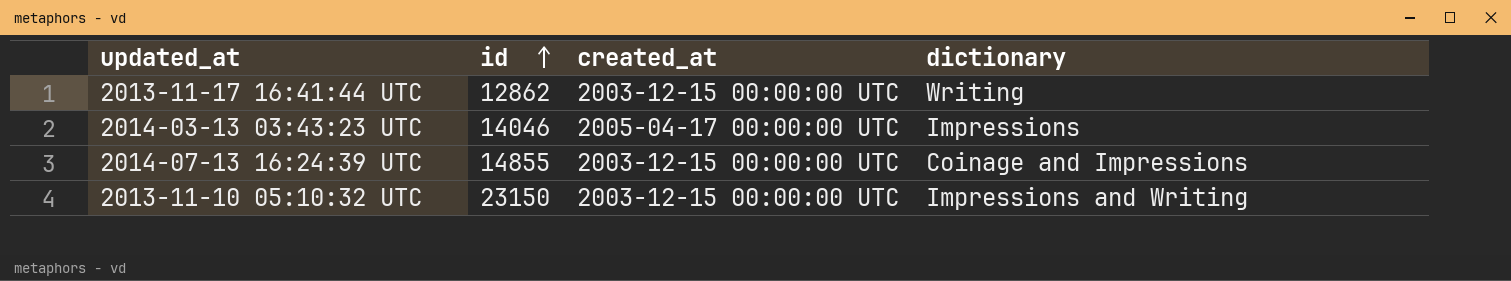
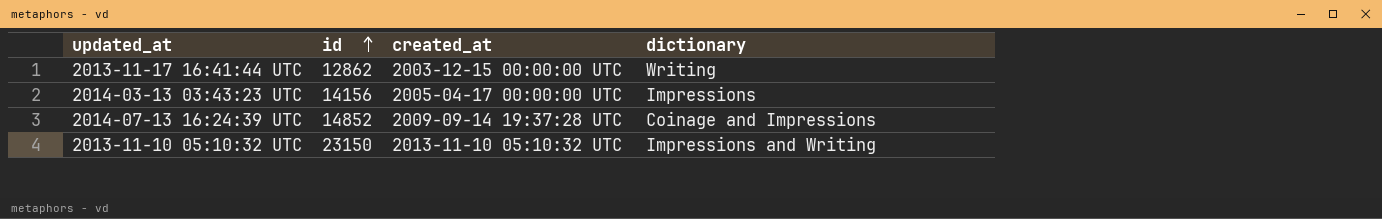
2014-03-13 03:43:23 UTC | id: 14046 -> 14156
2014-07-13 16:24:39 UTC | id: 14855 -> 14852
2014-07-13 16:24:39 UTC | created_at: 2003-12-15 00:00:00 UTC -> 2009-09-14 19:37:28 UTC
2013-11-10 05:10:32 UTC | created_at: 2003-12-15 00:00:00 UTC -> 2013-11-10 05:10:32 UTC

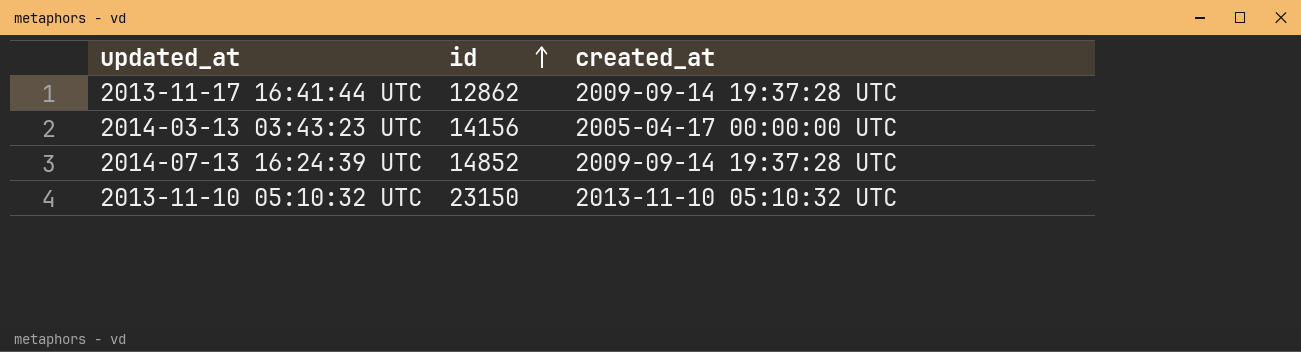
column dictionary | position: 4 -> none
2013-11-17 16:41:44 UTC | created_at: 2003-12-15 00:00:00 UTC -> 2009-09-14 19:37:28 UTC

